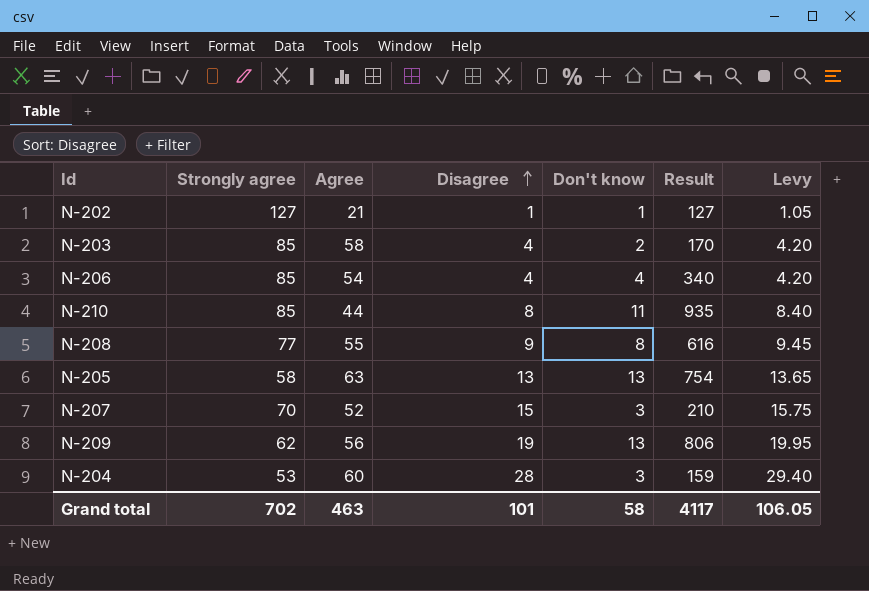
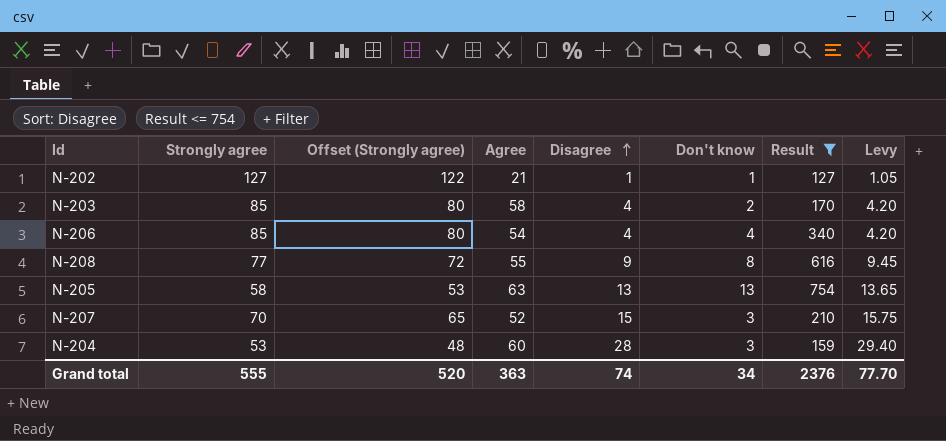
filter: none -> Result <= 754
column Offset (Strongly agree) | formula: none -> [Strongly agree] - 5
Grand total | Strongly agree: 702 -> 555
Grand total | Agree: 463 -> 363
Grand total | Disagree: 101 -> 74
Grand total | Don't know: 58 -> 34
Grand total | Result: 4117 -> 2376
Grand total | Levy: 106.05 -> 77.70

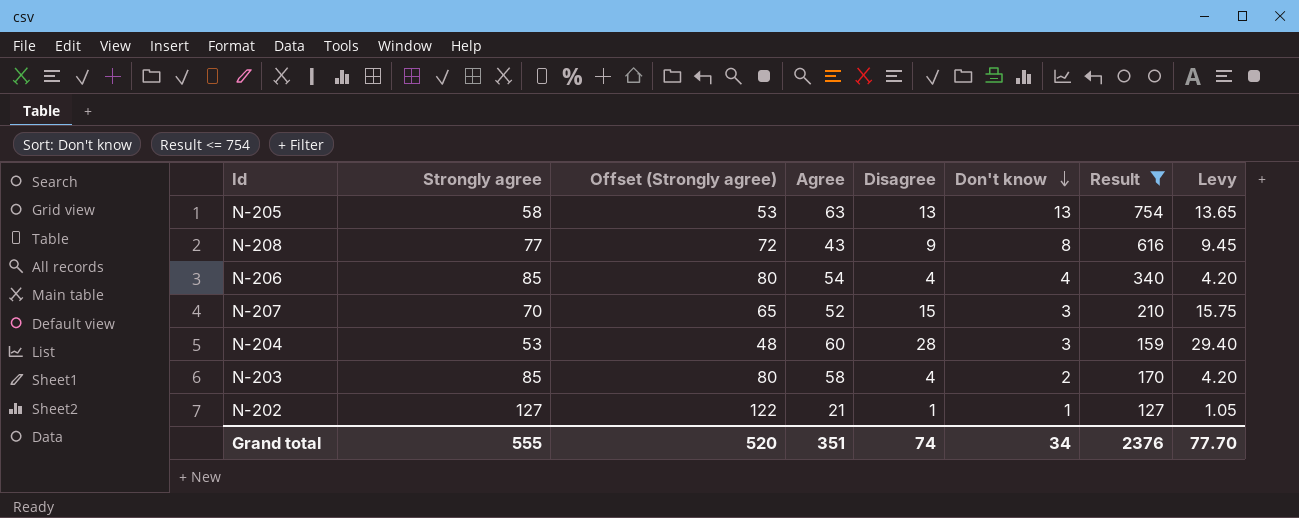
row order: Disagree ascending -> Don't know descending
N-208 | Agree: 55 -> 43
Grand total | Agree: 363 -> 351

